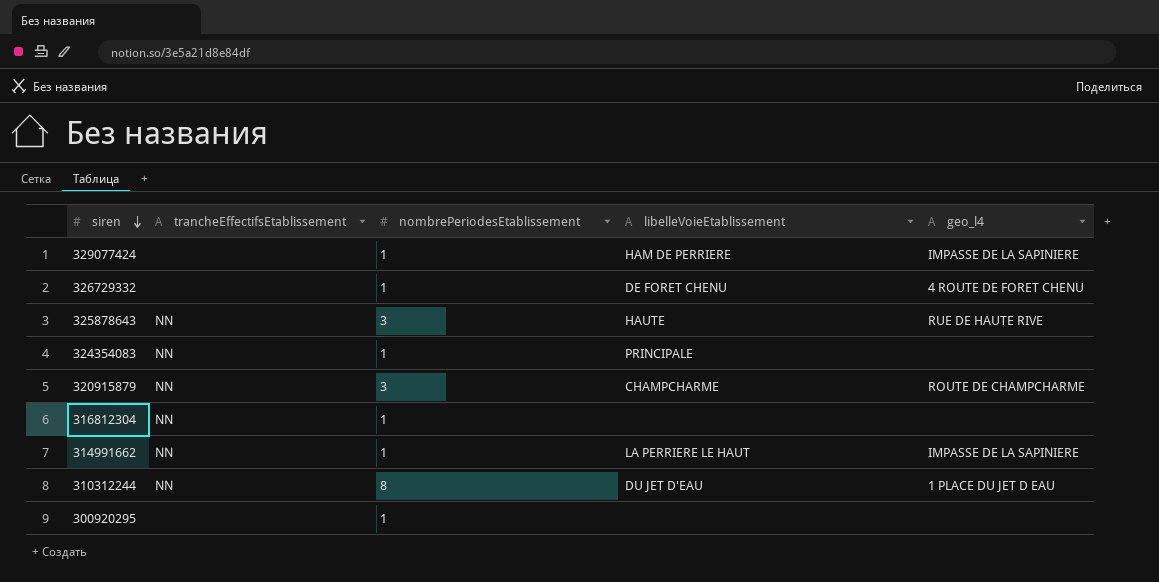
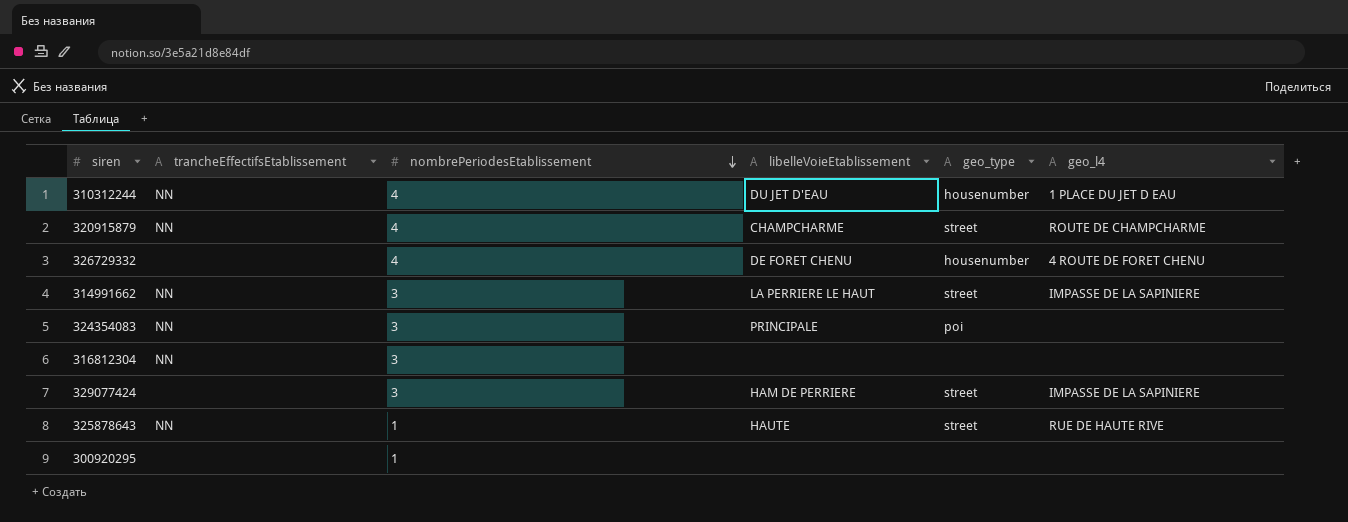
row order: siren descending -> nombrePeriodesEtablissement descending
column geo_type | position: none -> 5
310312244 | nombrePeriodesEtablissement: 8 -> 4
320915879 | nombrePeriodesEtablissement: 3 -> 4
326729332 | nombrePeriodesEtablissement: 1 -> 4
314991662 | nombrePeriodesEtablissement: 1 -> 3
324354083 | nombrePeriodesEtablissement: 1 -> 3
316812304 | nombrePeriodesEtablissement: 1 -> 3
329077424 | nombrePeriodesEtablissement: 1 -> 3
325878643 | nombrePeriodesEtablissement: 3 -> 1

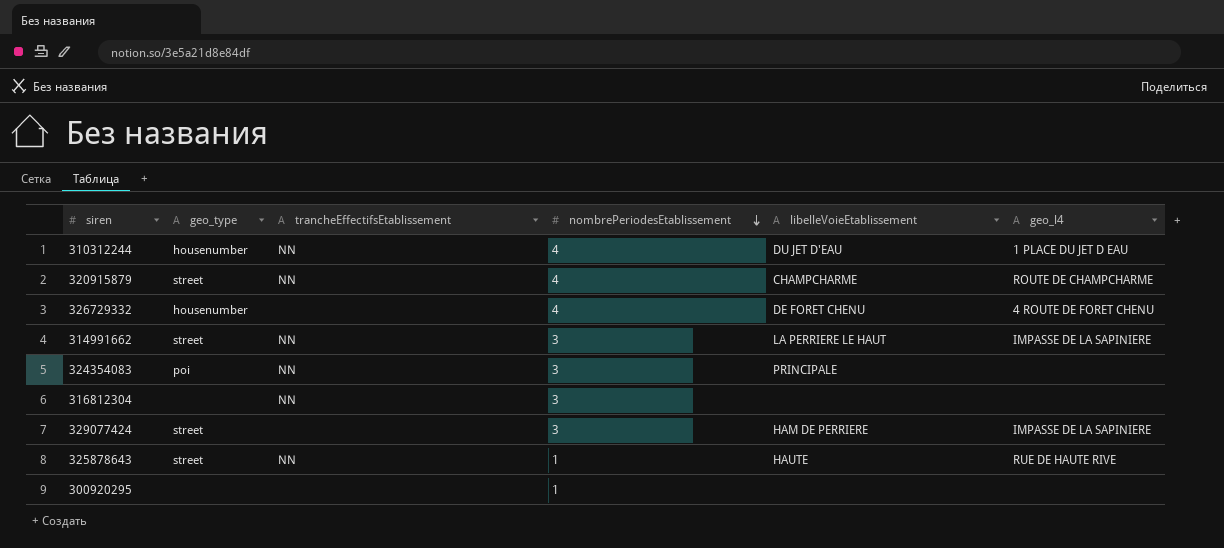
column geo_type | position: 5 -> 2

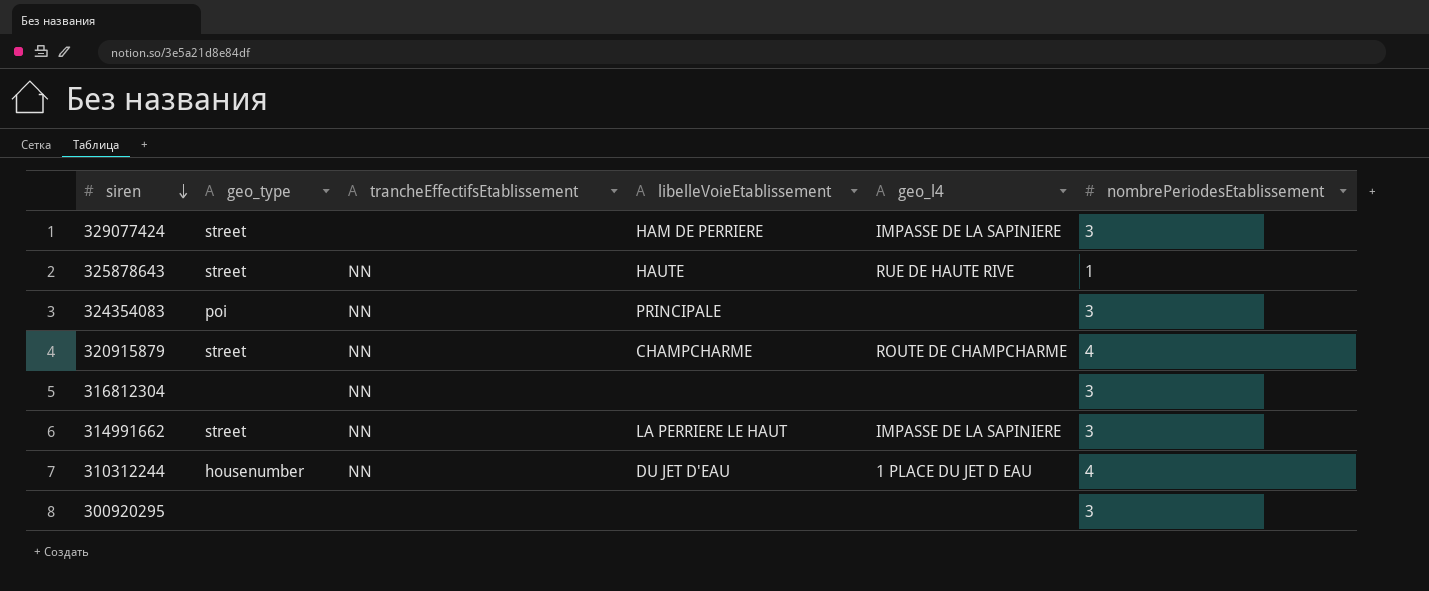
row order: nombrePeriodesEtablissement descending -> siren descending
column nombrePeriodesEtablissement | position: 4 -> 6
row 326729332: housenumber | none | 4 | DE FORET CHENU | 4 ROUTE DE FORET CHENU -> none
300920295 | nombrePeriodesEtablissement: 1 -> 3

